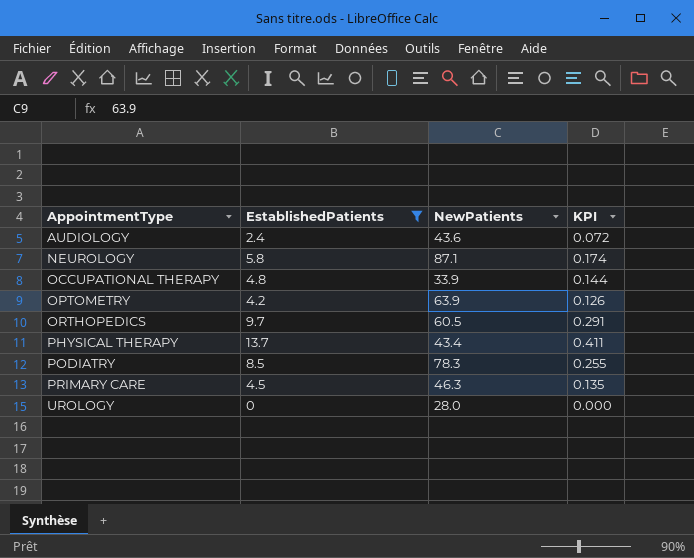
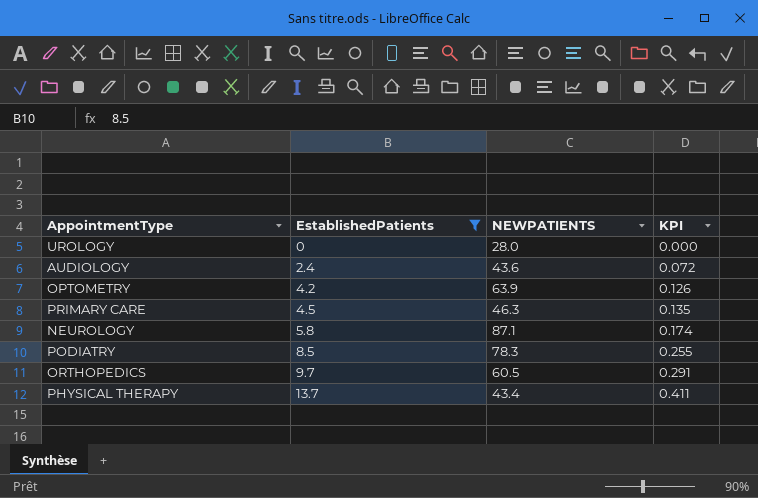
row order: AppointmentType ascending -> EstablishedPatients ascending
column name: NewPatients -> NEWPATIENTS
row OCCUPATIONAL THERAPY: 4.8 | 33.9 | 0.144 -> none

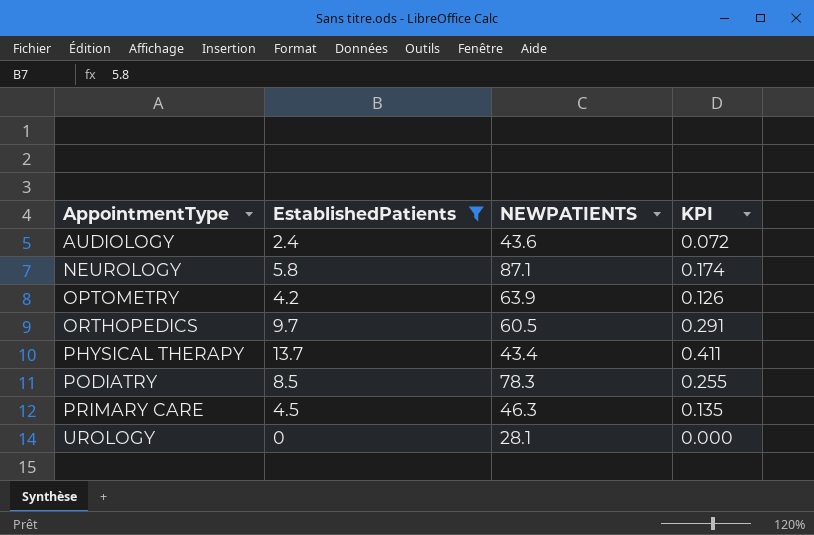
row order: EstablishedPatients ascending -> AppointmentType ascending
UROLOGY | NEWPATIENTS: 28.0 -> 28.1

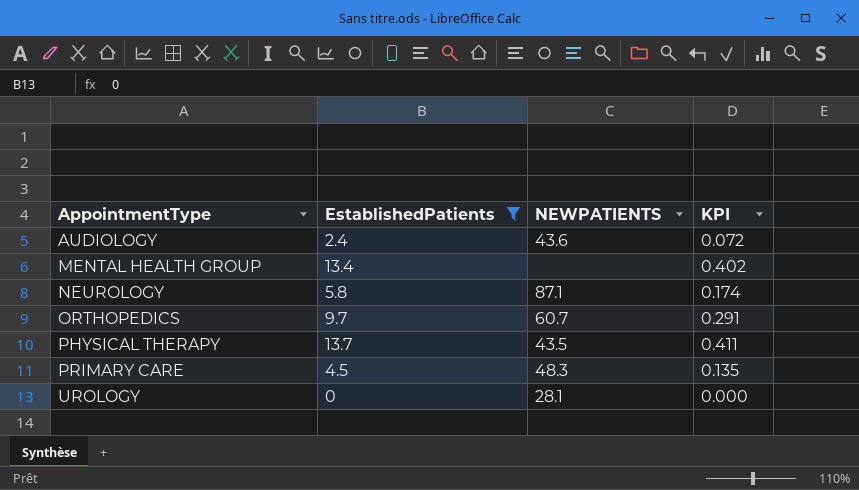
row OPTOMETRY: 4.2 | 63.9 | 0.126 -> none
row PODIATRY: 8.5 | 78.3 | 0.255 -> none
row MENTAL HEALTH GROUP: none -> 13.4 | none | 0.402
ORTHOPEDICS | NEWPATIENTS: 60.5 -> 60.7
PHYSICAL THERAPY | NEWPATIENTS: 43.4 -> 43.5
PRIMARY CARE | NEWPATIENTS: 46.3 -> 48.3

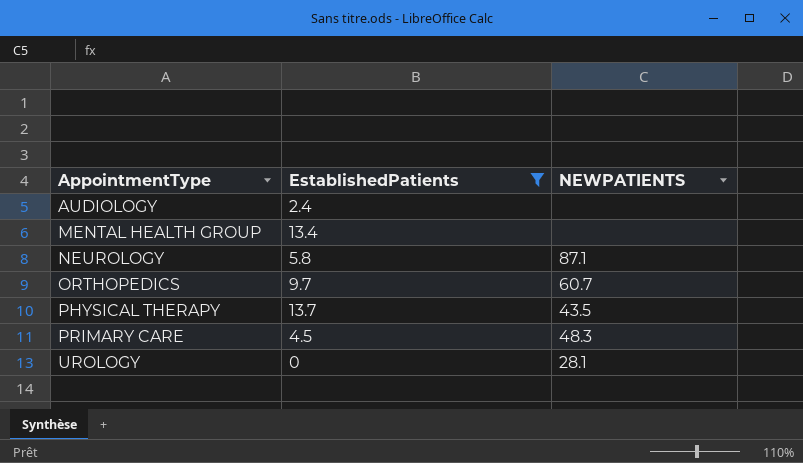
column KPI | formula: [EstablishedPatients] * 0.03 -> none
AUDIOLOGY | NEWPATIENTS: 43.6 -> none

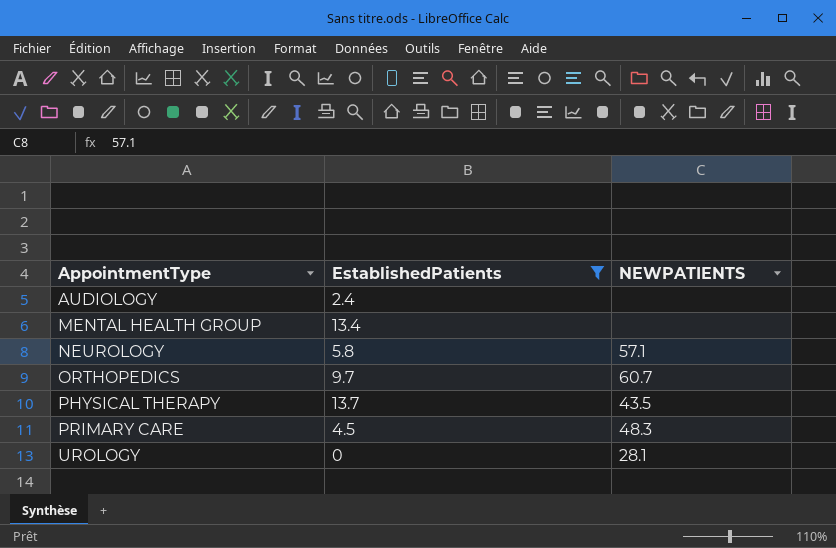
NEUROLOGY | NEWPATIENTS: 87.1 -> 57.1

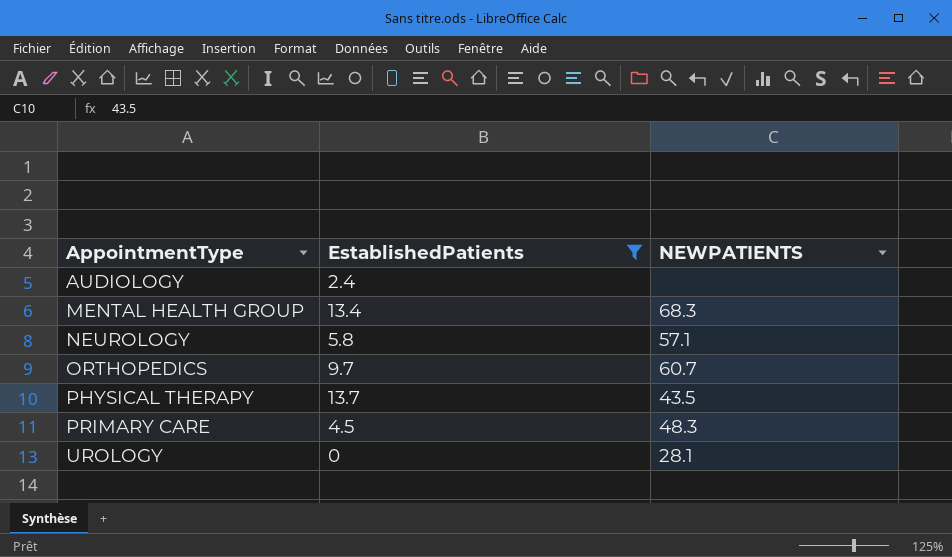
MENTAL HEALTH GROUP | NEWPATIENTS: none -> 68.3

